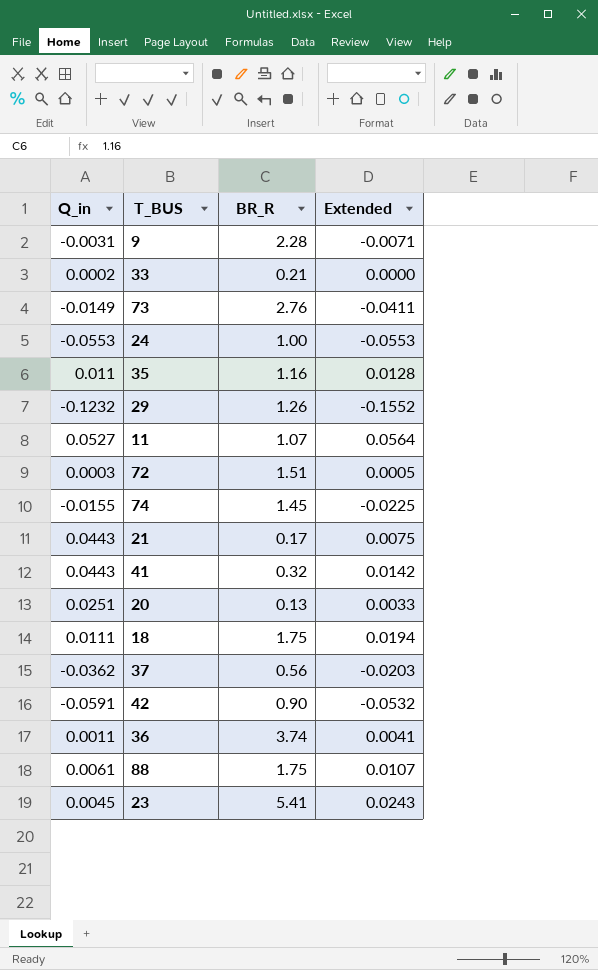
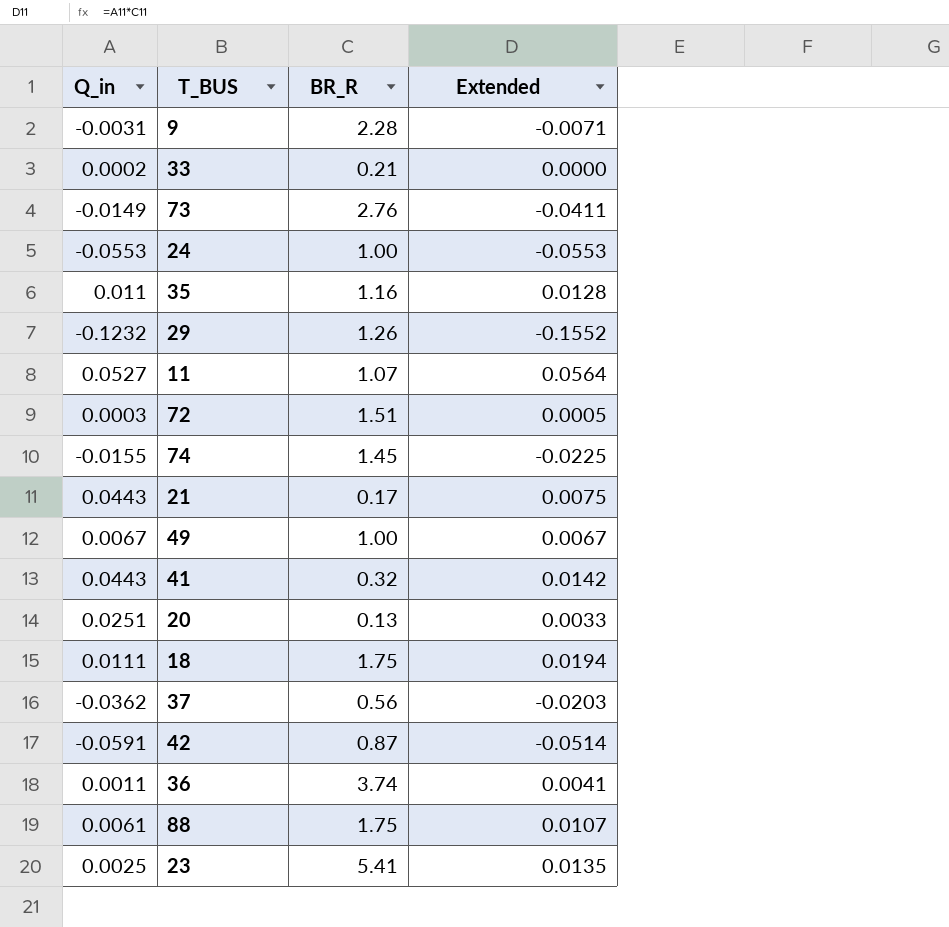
row 49: none -> 0.0067 | 1.00 | 0.0067
42 | BR_R: 0.90 -> 0.87
42 | Extended: -0.0532 -> -0.0514
23 | Q_in: 0.0045 -> 0.0025
23 | Extended: 0.0243 -> 0.0135

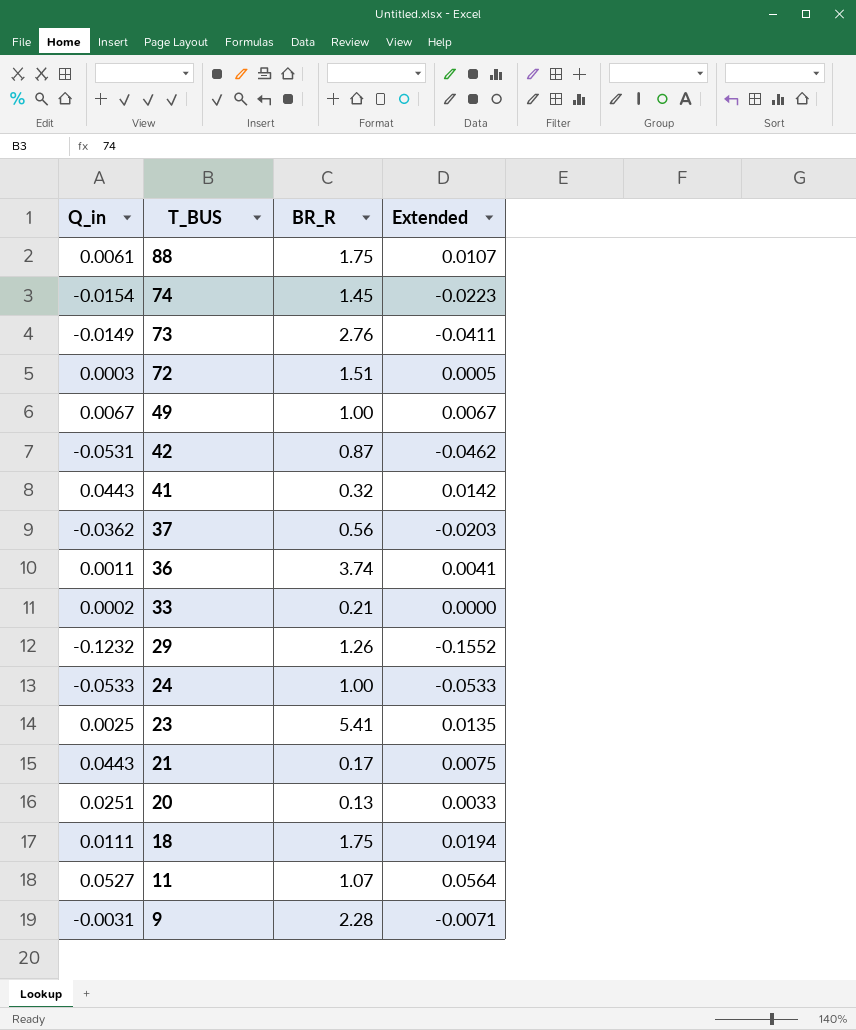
row order: none -> T_BUS descending
row 35: 0.011 | 1.16 | 0.0128 -> none
74 | Q_in: -0.0155 -> -0.0154
74 | Extended: -0.0225 -> -0.0223
42 | Q_in: -0.0591 -> -0.0531
42 | Extended: -0.0514 -> -0.0462
24 | Q_in: -0.0553 -> -0.0533
24 | Extended: -0.0553 -> -0.0533

